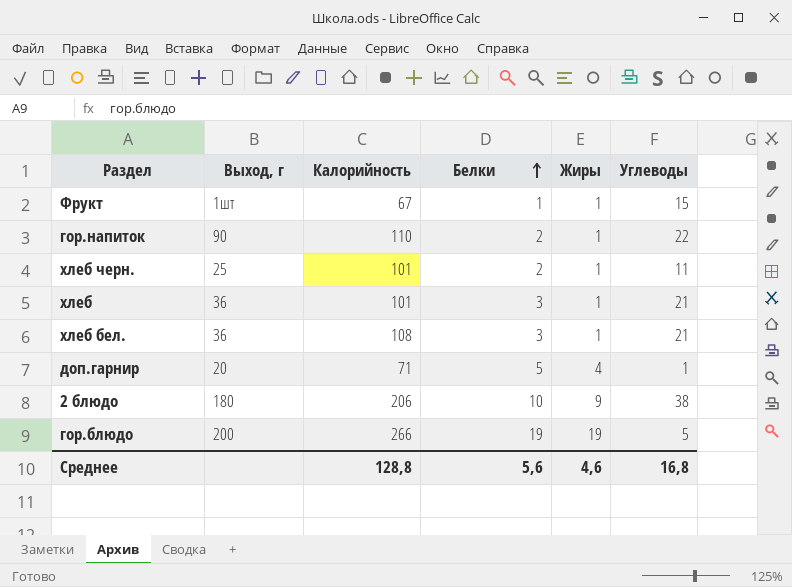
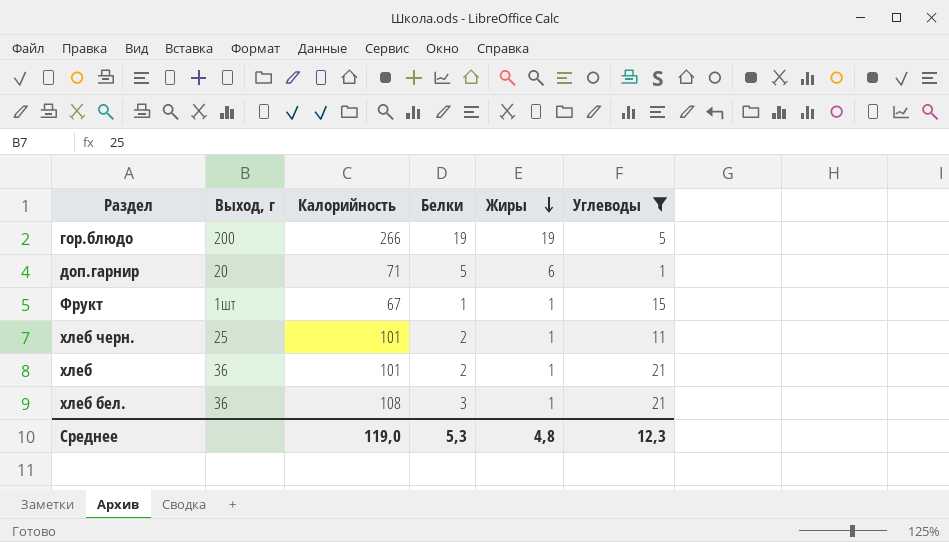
filter: none -> Углеводы <= 21
row order: Белки ascending -> Жиры descending
доп.гарнир | Жиры: 4 -> 6
хлеб | Белки: 3 -> 2
Среднее | Калорийность: 128,8 -> 119,0
Среднее | Белки: 5,6 -> 5,3
Среднее | Жиры: 4,6 -> 4,8
Среднее | Углеводы: 16,8 -> 12,3

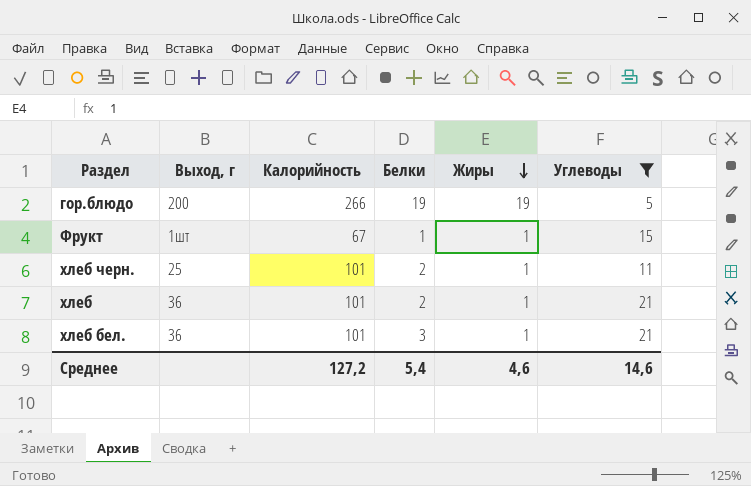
row доп.гарнир: 20 | 71 | 5 | 6 | 1 -> none
хлеб бел. | Калорийность: 108 -> 101
Среднее | Калорийность: 119,0 -> 127,2
Среднее | Белки: 5,3 -> 5,4
Среднее | Жиры: 4,8 -> 4,6
Среднее | Углеводы: 12,3 -> 14,6

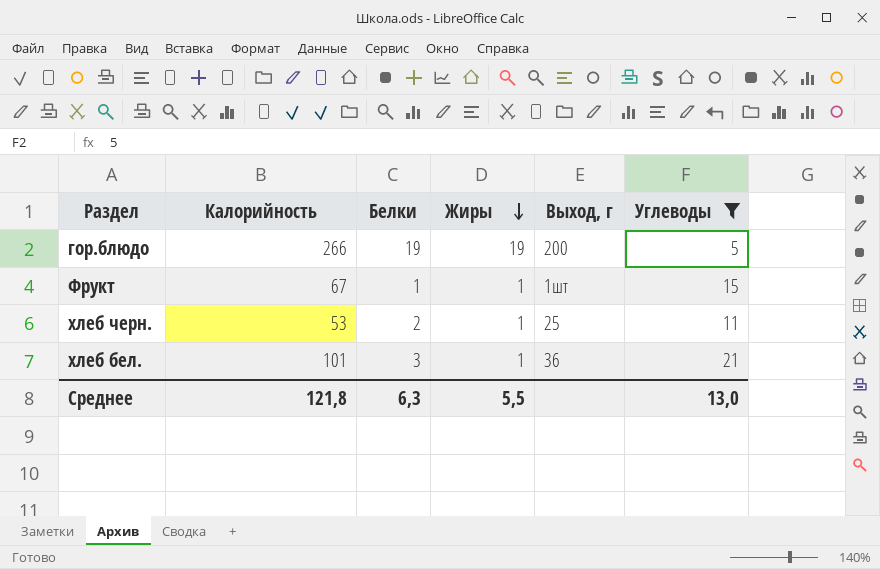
column Выход, г | position: 2 -> 5
row хлеб: 36 | 101 | 2 | 1 | 21 -> none
хлеб черн. | Калорийность: 101 -> 53
Среднее | Калорийность: 127,2 -> 121,8
Среднее | Белки: 5,4 -> 6,3
Среднее | Жиры: 4,6 -> 5,5
Среднее | Углеводы: 14,6 -> 13,0

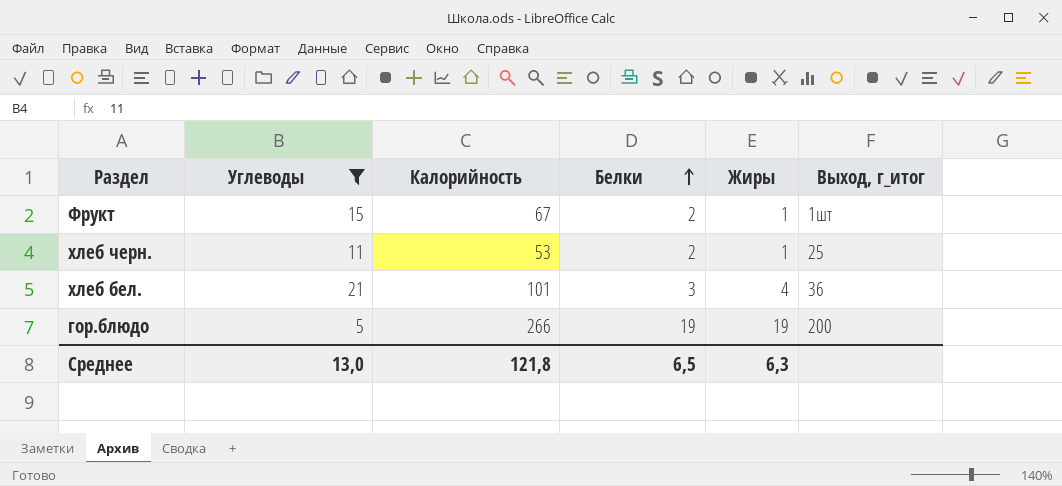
row order: Жиры descending -> Белки ascending
column Углеводы | position: 6 -> 2
column name: Выход, г -> Выход, г_итог
Фрукт | Белки: 1 -> 2
хлеб бел. | Жиры: 1 -> 4
Среднее | Белки: 6,3 -> 6,5
Среднее | Жиры: 5,5 -> 6,3

